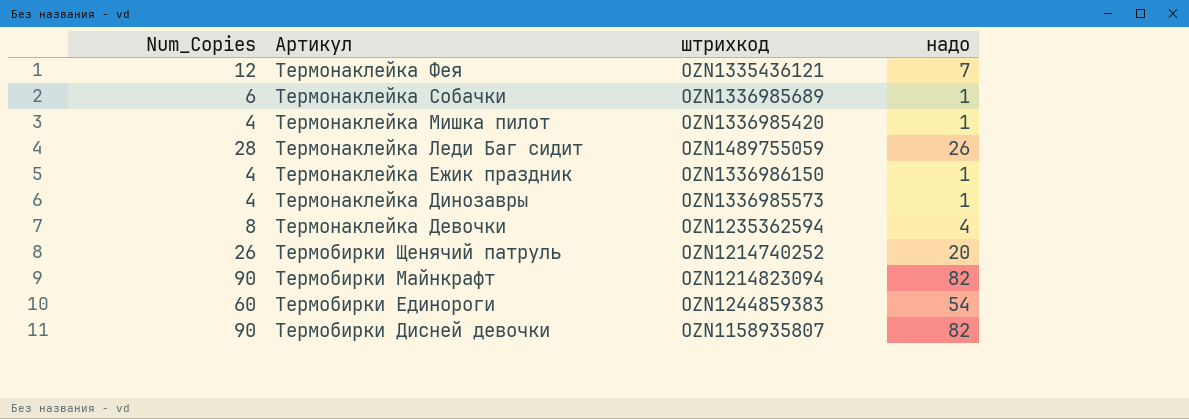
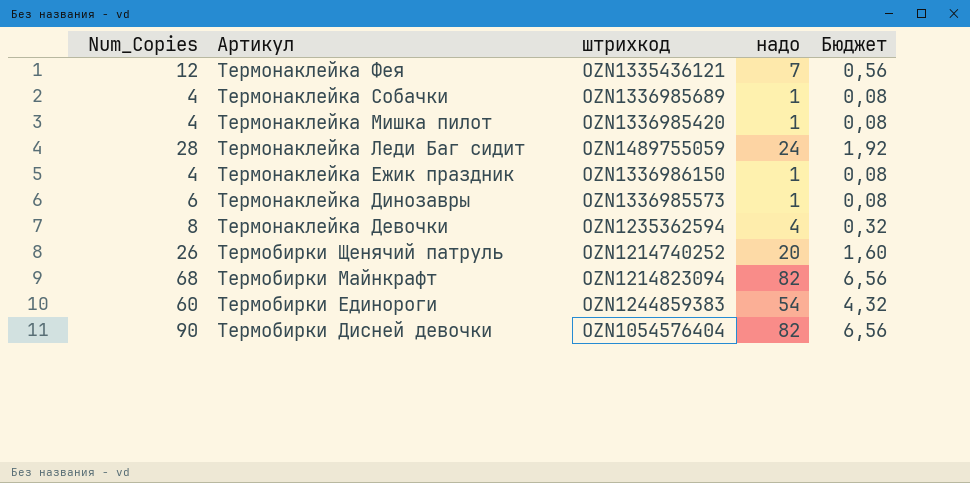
column Бюджет | formula: none -> [надо] * 0,08
Термонаклейка Собачки | Num_Copies: 6 -> 4
Термонаклейка Леди Баг сидит | надо: 26 -> 24
Термонаклейка Динозавры | Num_Copies: 4 -> 6
Термобирки Майнкрафт | Num_Copies: 90 -> 68
Термобирки Дисней девочки | штрихкод: OZN1158935807 -> OZN1054576404

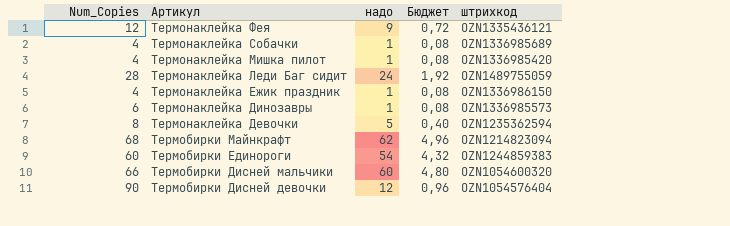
column штрихкод | position: 3 -> 5
row Термобирки Щенячий патруль: 26 | OZN1214740252 | 20 | 1,60 -> none
Термонаклейка Фея | надо: 7 -> 9
Термонаклейка Фея | Бюджет: 0,56 -> 0,72
Термонаклейка Девочки | надо: 4 -> 5
Термонаклейка Девочки | Бюджет: 0,32 -> 0,40
Термобирки Майнкрафт | надо: 82 -> 62
Термобирки Майнкрафт | Бюджет: 6,56 -> 4,96
row Термобирки Дисней мальчики: none -> 66 | 60 | 4,80 | OZN1054600320
Термобирки Дисней девочки | надо: 82 -> 12
Термобирки Дисней девочки | Бюджет: 6,56 -> 0,96

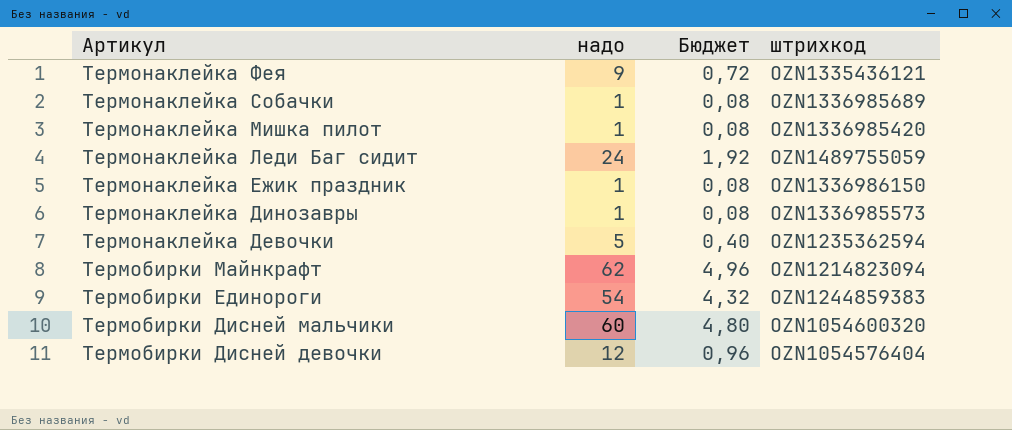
column Num_Copies | position: 1 -> none

